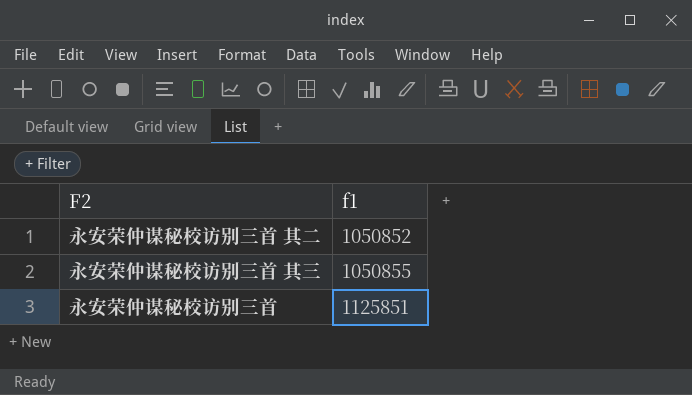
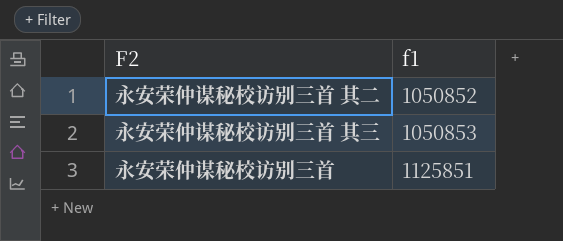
永安荣仲谋秘校访别三首 其三 | f1: 1050855 -> 1050853

